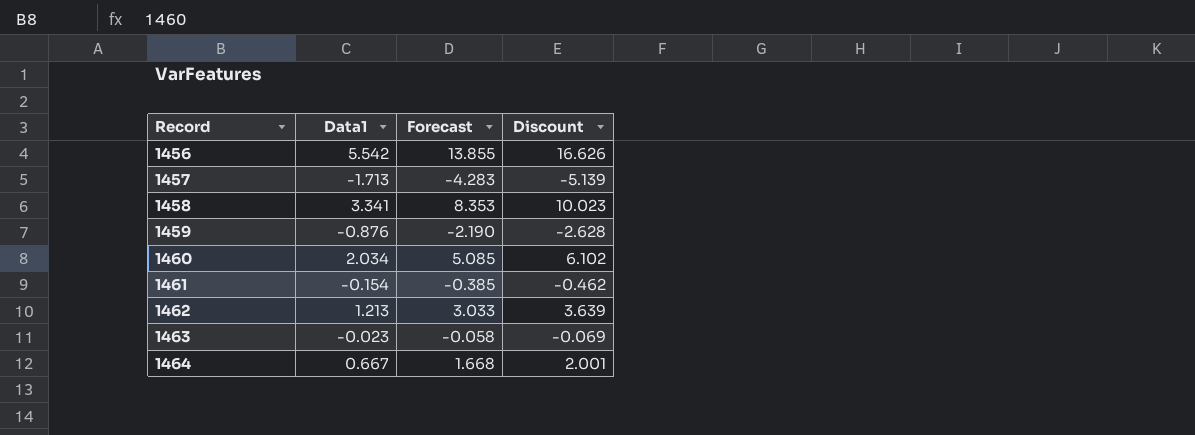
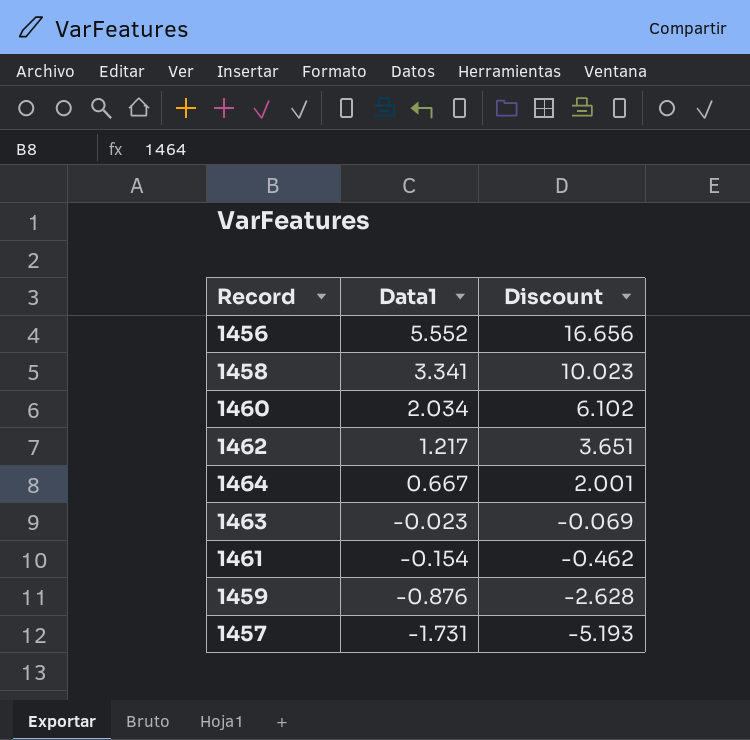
row order: Record ascending -> Data1 descending
column Forecast | formula: [Data1] * 2.5 -> none
1456 | Data1: 5.542 -> 5.552
1456 | Discount: 16.626 -> 16.656
1462 | Data1: 1.213 -> 1.217
1462 | Discount: 3.639 -> 3.651
1457 | Data1: -1.713 -> -1.731
1457 | Discount: -5.139 -> -5.193

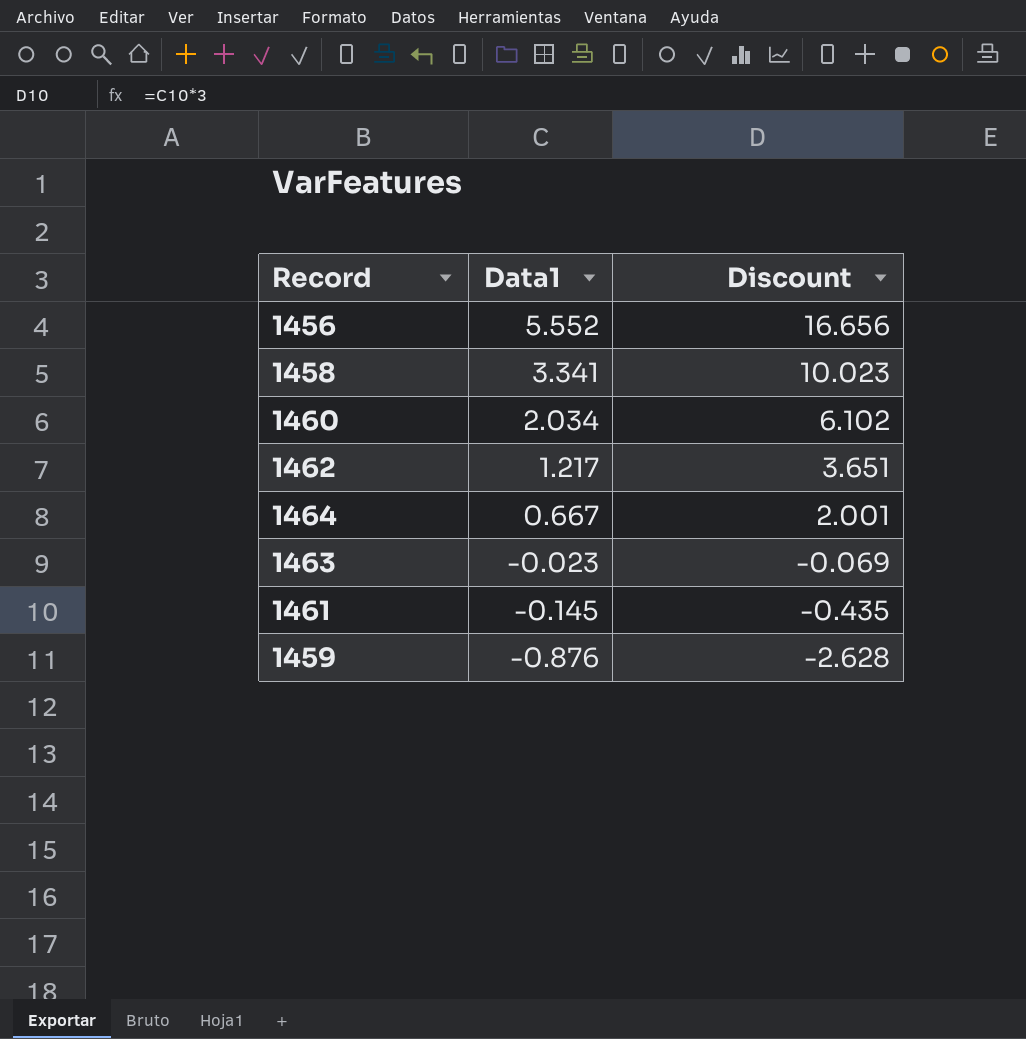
row 1457: -1.731 | -5.193 -> none
1461 | Data1: -0.154 -> -0.145
1461 | Discount: -0.462 -> -0.435

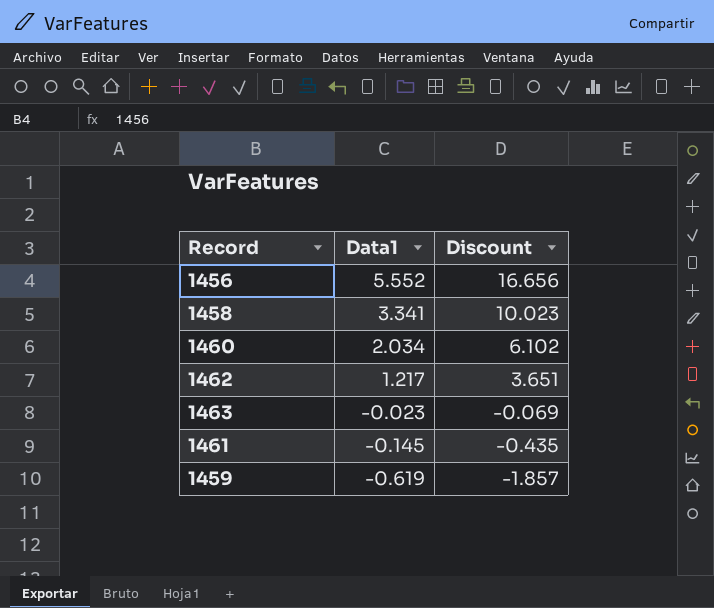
row 1464: 0.667 | 2.001 -> none
1459 | Data1: -0.876 -> -0.619
1459 | Discount: -2.628 -> -1.857

